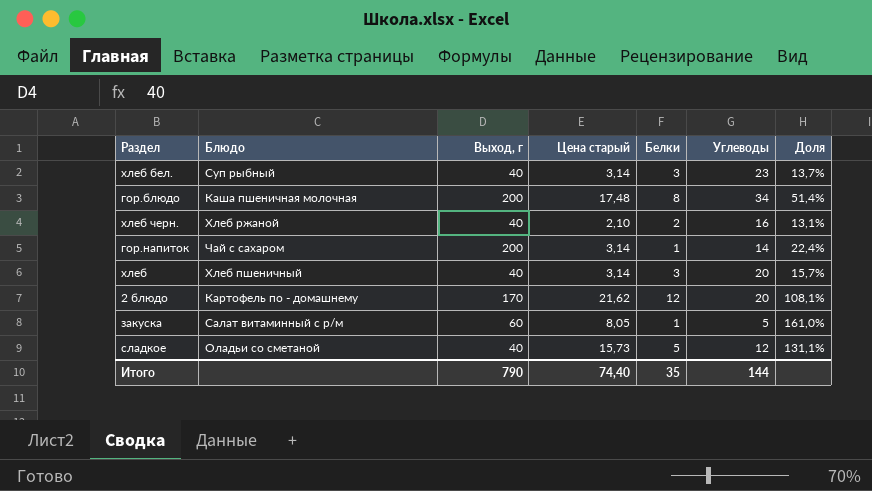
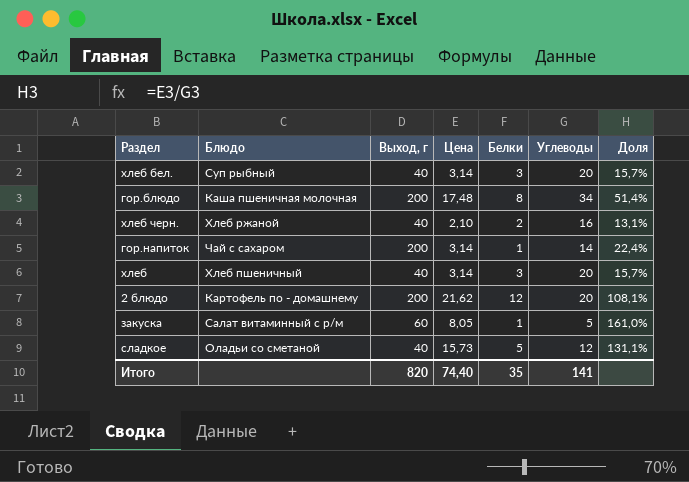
column name: Цена старый -> Цена
хлеб бел. | Углеводы: 23 -> 20
хлеб бел. | Доля: 13,7% -> 15,7%
2 блюдо | Выход, г: 170 -> 200
Итого | Выход, г: 790 -> 820
Итого | Углеводы: 144 -> 141

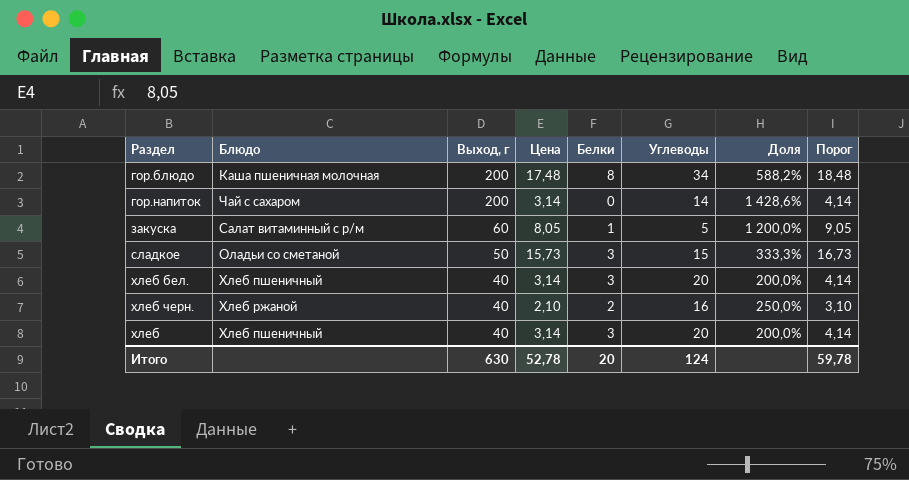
row order: none -> Выход, г descending
column Доля | formula: [Цена] / [Углеводы] -> [Выход, г] / [Углеводы]
column Порог | formula: none -> [Цена] + 1
row 2 блюдо: Картофель по - домашнему | 200 | 21,62 | 12 | 20 | 108,1% -> none
гор.напиток | Белки: 1 -> 0
сладкое | Выход, г: 40 -> 50
сладкое | Белки: 5 -> 3
сладкое | Углеводы: 12 -> 15
хлеб бел. | Блюдо: Суп рыбный -> Хлеб пшеничный
Итого | Выход, г: 820 -> 630
Итого | Цена: 74,40 -> 52,78
Итого | Белки: 35 -> 20
Итого | Углеводы: 141 -> 124

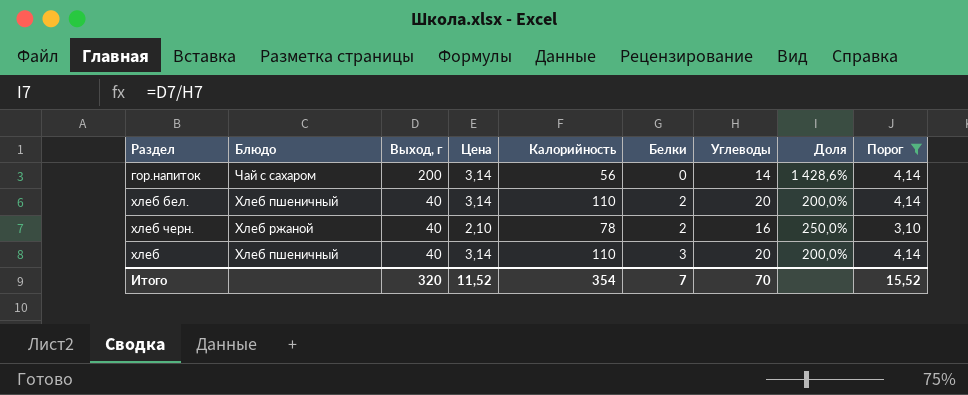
filter: none -> Порог <= 4,14
column Калорийность | position: none -> 5
хлеб бел. | Белки: 3 -> 2
Итого | Выход, г: 630 -> 320
Итого | Цена: 52,78 -> 11,52
Итого | Белки: 20 -> 7
Итого | Углеводы: 124 -> 70
Итого | Порог: 59,78 -> 15,52

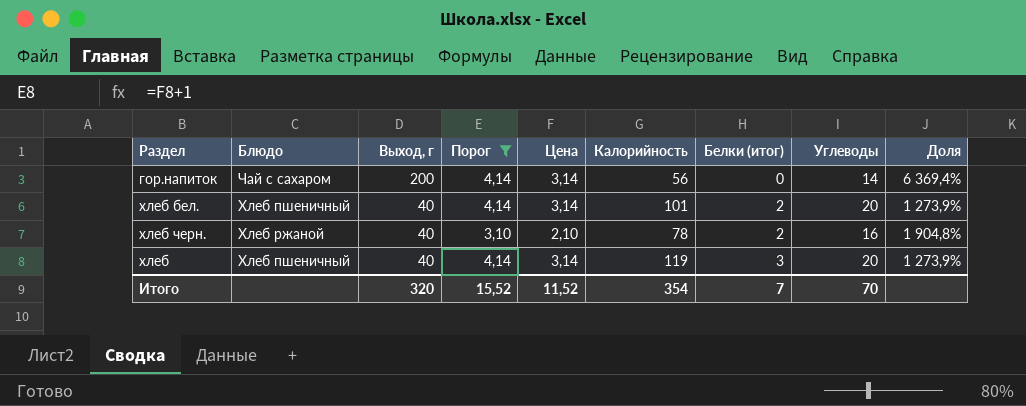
column Порог | position: 9 -> 4
column name: Белки -> Белки (итог)
column Доля | formula: [Выход, г] / [Углеводы] -> [Выход, г] / [Цена]
хлеб бел. | Калорийность: 110 -> 101
хлеб | Калорийность: 110 -> 119

